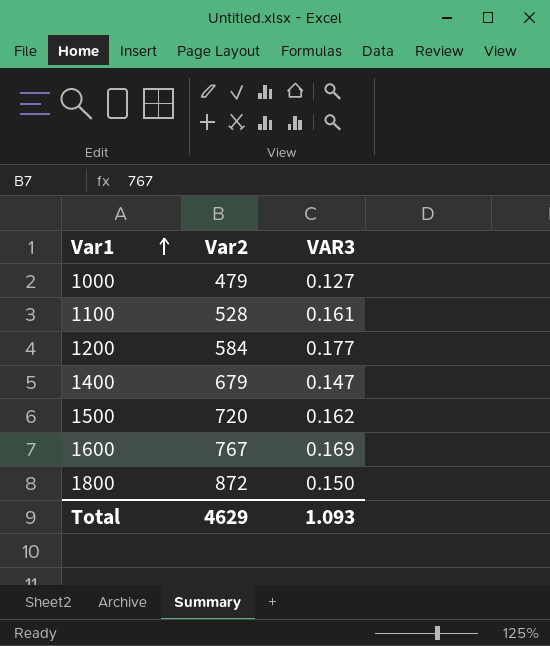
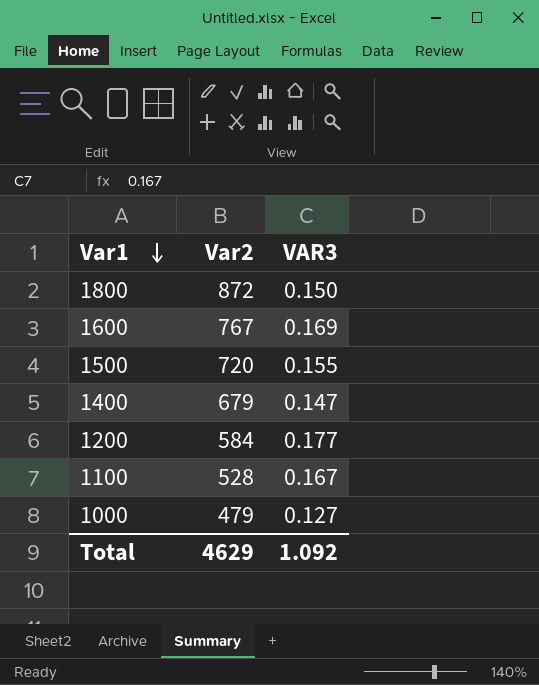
row order: Var1 ascending -> Var1 descending
1500 | VAR3: 0.162 -> 0.155
1100 | VAR3: 0.161 -> 0.167
Total | VAR3: 1.093 -> 1.092

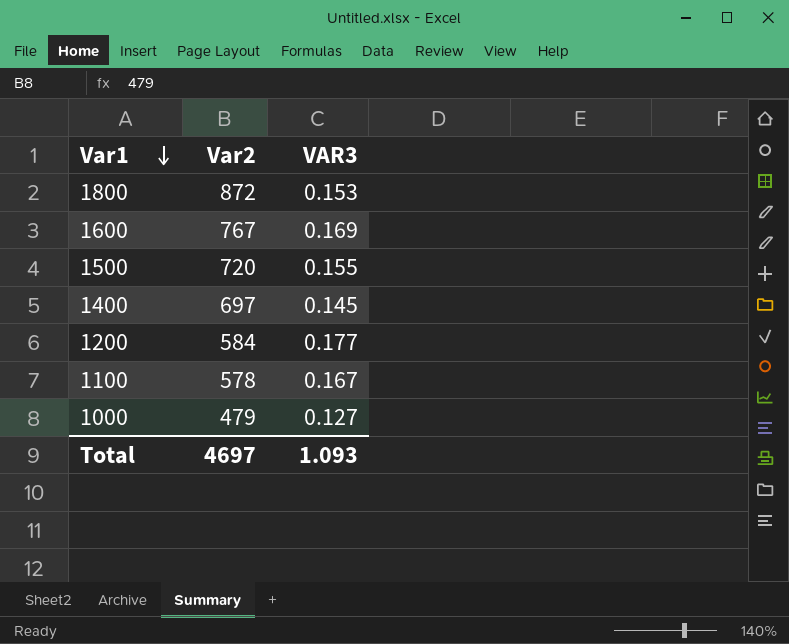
1800 | VAR3: 0.150 -> 0.153
1400 | Var2: 679 -> 697
1400 | VAR3: 0.147 -> 0.145
1100 | Var2: 528 -> 578
Total | Var2: 4629 -> 4697
Total | VAR3: 1.092 -> 1.093

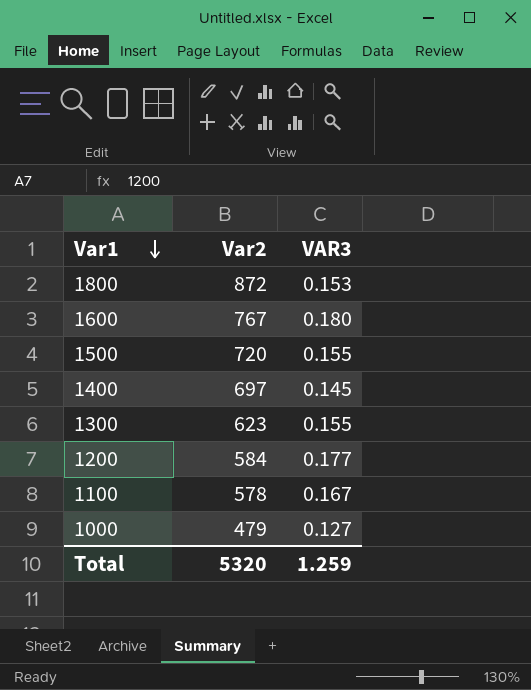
1600 | VAR3: 0.169 -> 0.180
row 1300: none -> 623 | 0.155
Total | Var2: 4697 -> 5320
Total | VAR3: 1.093 -> 1.259

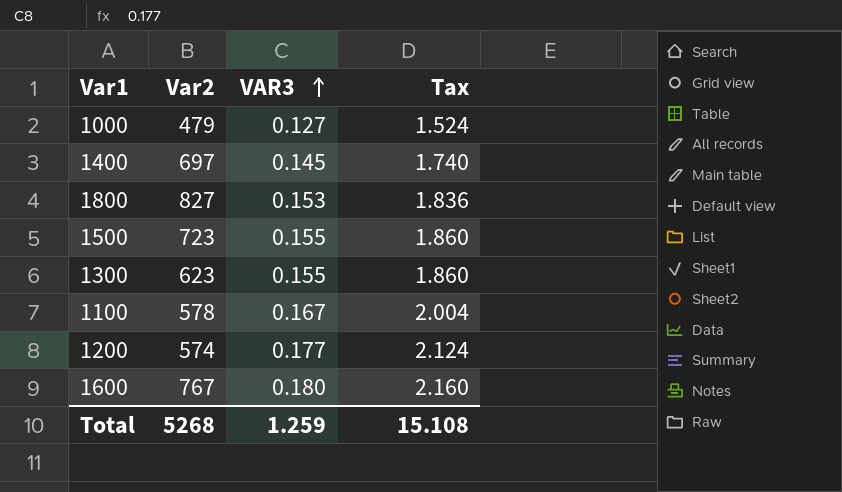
row order: Var1 descending -> VAR3 ascending
column Tax | formula: none -> [VAR3] * 12
1800 | Var2: 872 -> 827
1500 | Var2: 720 -> 723
1200 | Var2: 584 -> 574
Total | Var2: 5320 -> 5268

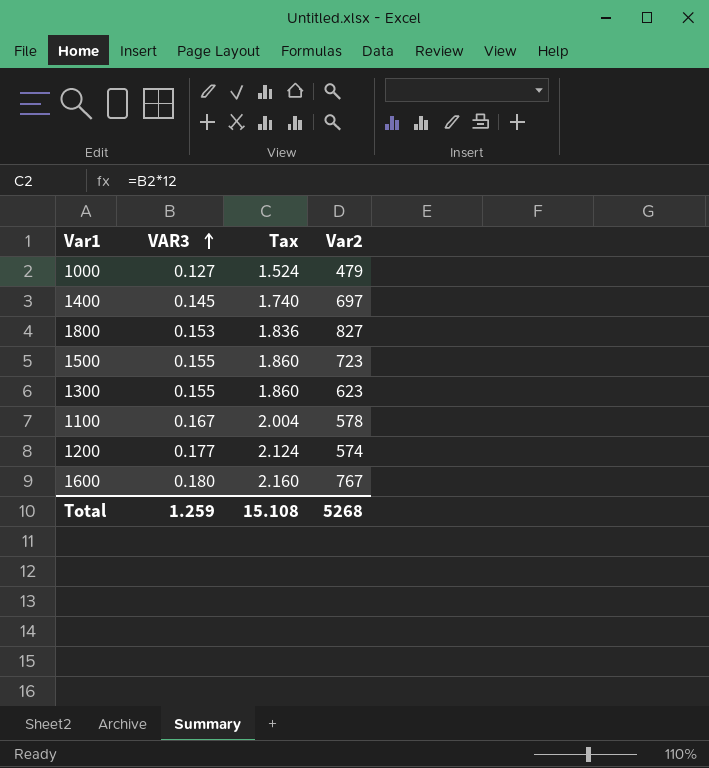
column Var2 | position: 2 -> 4

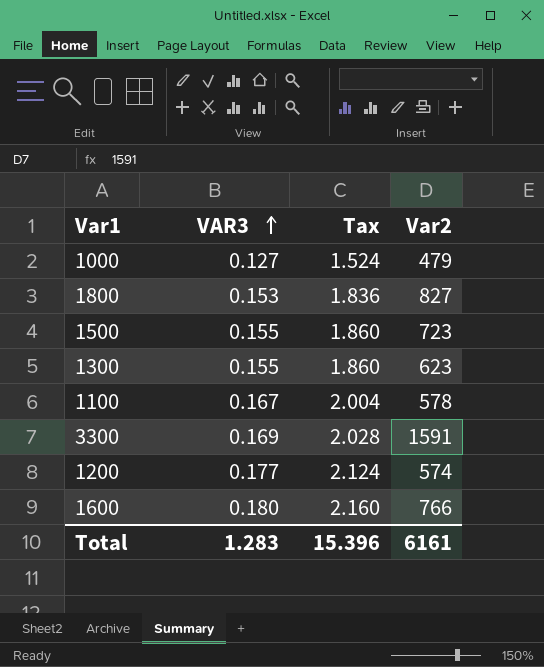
row 1400: 0.145 | 1.740 | 697 -> none
row 3300: none -> 0.169 | 2.028 | 1591
1600 | Var2: 767 -> 766
Total | VAR3: 1.259 -> 1.283
Total | Tax: 15.108 -> 15.396
Total | Var2: 5268 -> 6161

